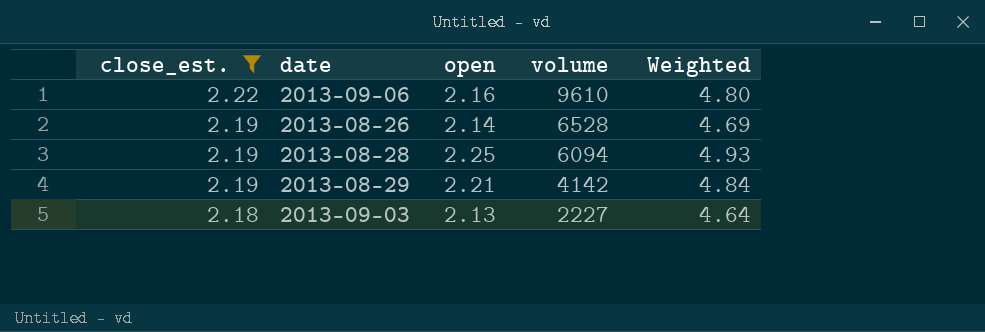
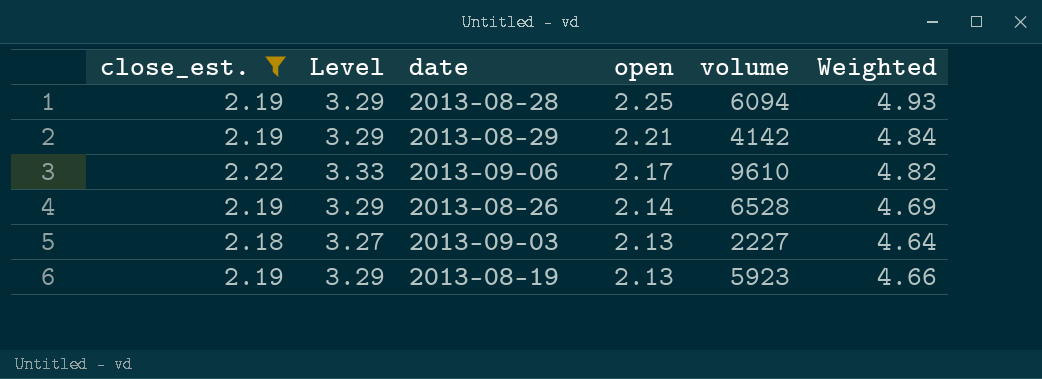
row order: close_est. descending -> open descending
column Level | formula: none -> [close_est.] * 1.5
2013-09-06 | open: 2.16 -> 2.17
2013-09-06 | Weighted: 4.80 -> 4.82
row 2013-08-19: none -> 2.19 | 3.29 | 2.13 | 5923 | 4.66

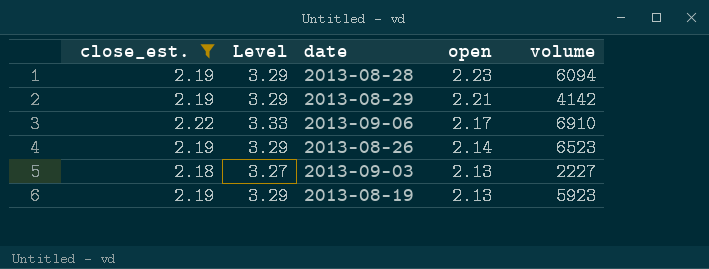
column Weighted | formula: [close_est.] * [open] -> none
2013-08-28 | open: 2.25 -> 2.23
2013-09-06 | volume: 9610 -> 6910
2013-08-26 | volume: 6528 -> 6523

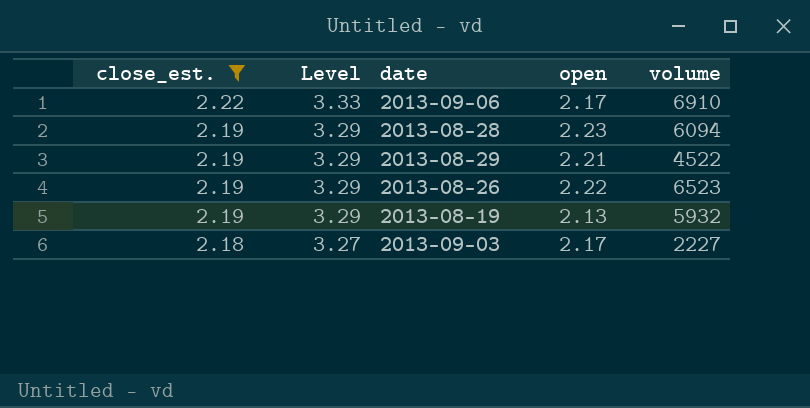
row order: open descending -> close_est. descending
2013-08-29 | volume: 4142 -> 4522
2013-08-26 | open: 2.14 -> 2.22
2013-08-19 | volume: 5923 -> 5932
2013-09-03 | open: 2.13 -> 2.17

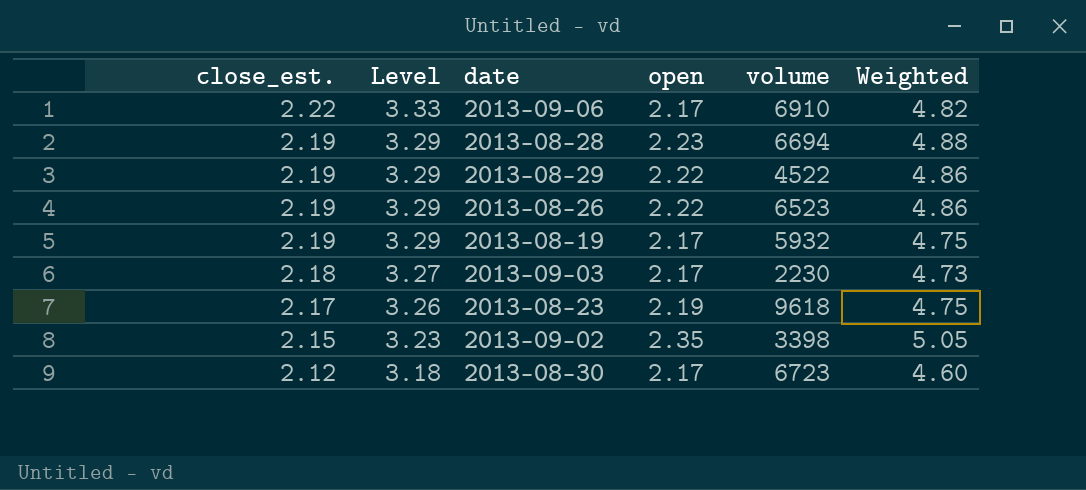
filter: close_est. >= 2.18 -> none
column Weighted | formula: none -> [close_est.] * [open]
2013-08-28 | volume: 6094 -> 6694
2013-08-29 | open: 2.21 -> 2.22
2013-08-19 | open: 2.13 -> 2.17
2013-09-03 | volume: 2227 -> 2230

